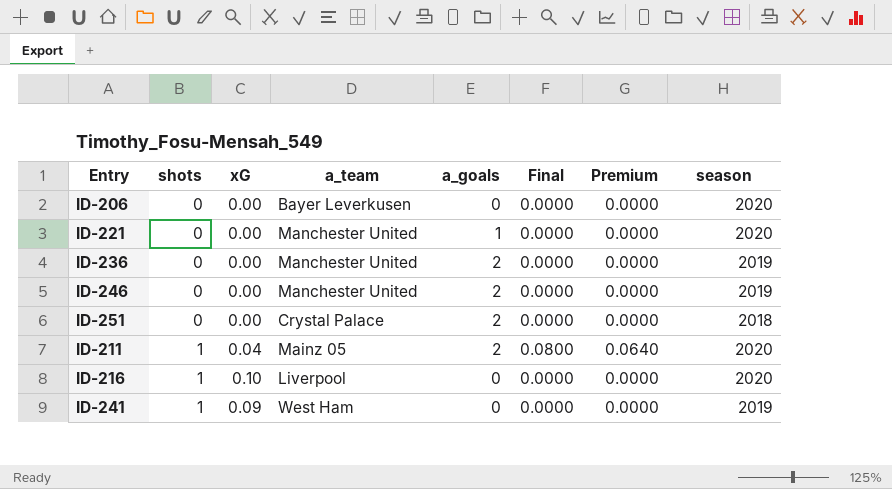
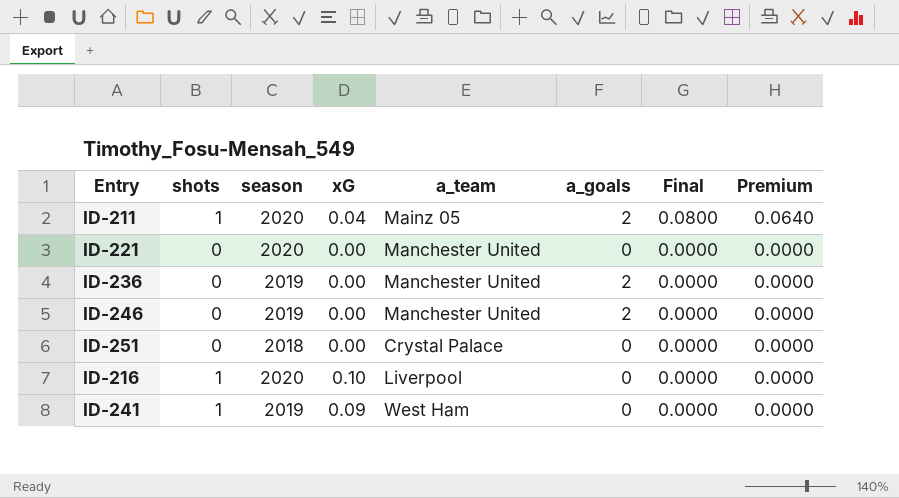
row order: shots ascending -> Final descending
column season | position: 8 -> 3
row ID-206: 0 | 0.00 | Bayer Leverkusen | 0 | 0.0000 | 0.0000 | 2020 -> none
ID-221 | a_goals: 1 -> 0
ID-251 | a_goals: 2 -> 0

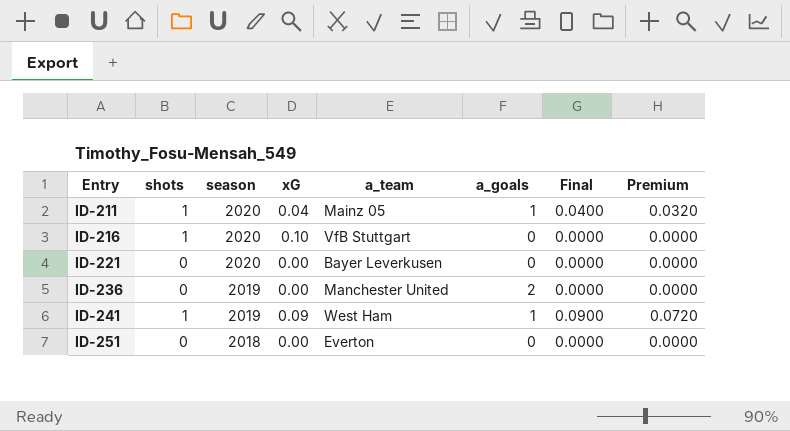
row order: Final descending -> Entry ascending
row ID-246: 0 | 2019 | 0.00 | Manchester United | 2 | 0.0000 | 0.0000 -> none
ID-211 | a_goals: 2 -> 1
ID-211 | Final: 0.0800 -> 0.0400
ID-211 | Premium: 0.0640 -> 0.0320
ID-216 | a_team: Liverpool -> VfB Stuttgart
ID-221 | a_team: Manchester United -> Bayer Leverkusen
ID-241 | a_goals: 0 -> 1
ID-241 | Final: 0.0000 -> 0.0900
ID-241 | Premium: 0.0000 -> 0.0720
ID-251 | a_team: Crystal Palace -> Everton

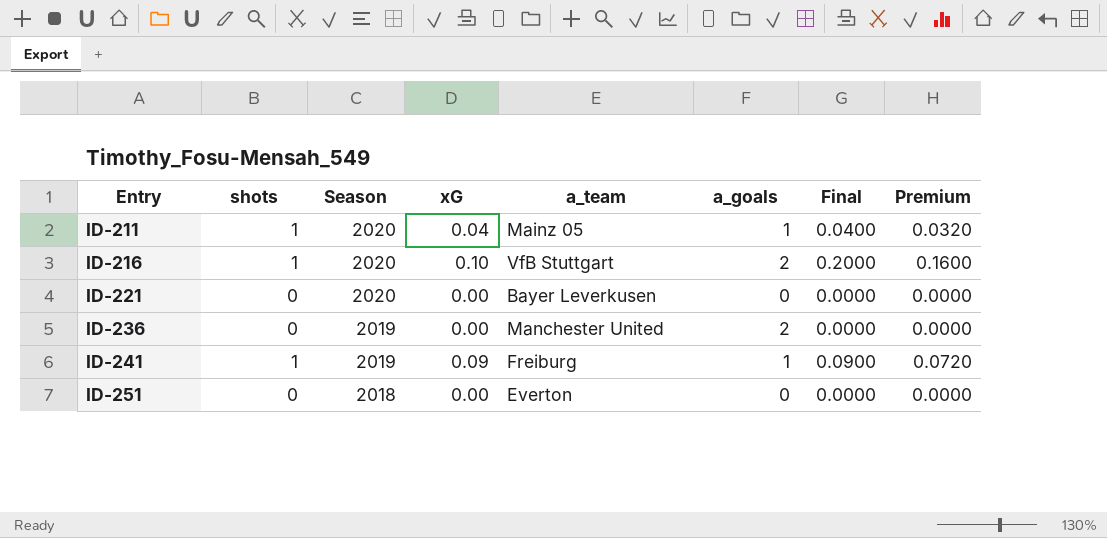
column name: season -> Season
ID-216 | a_goals: 0 -> 2
ID-216 | Final: 0.0000 -> 0.2000
ID-216 | Premium: 0.0000 -> 0.1600
ID-241 | a_team: West Ham -> Freiburg

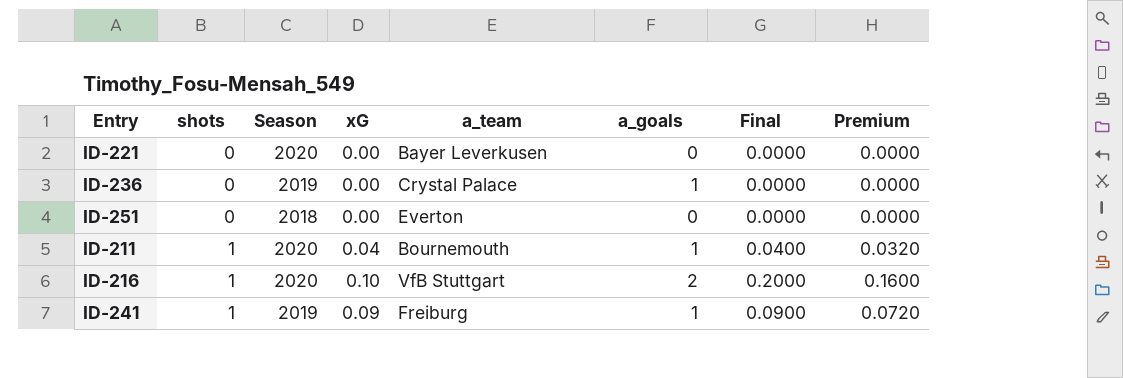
row order: Entry ascending -> shots ascending
ID-236 | a_team: Manchester United -> Crystal Palace
ID-236 | a_goals: 2 -> 1
ID-211 | a_team: Mainz 05 -> Bournemouth

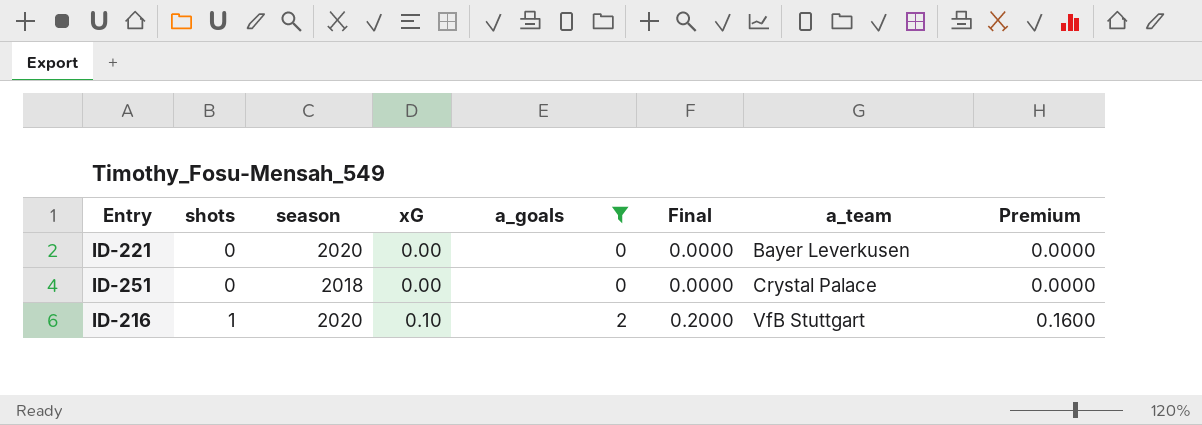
filter: none -> a_goals != 1
column name: Season -> season
column a_team | position: 5 -> 7
ID-251 | a_team: Everton -> Crystal Palace

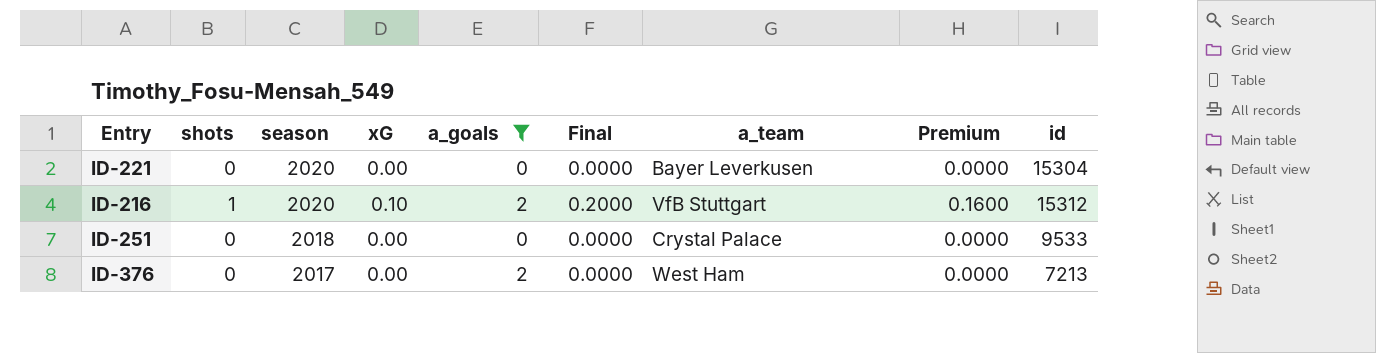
row order: shots ascending -> season descending
column id | position: none -> 9
row ID-376: none -> 0 | 2017 | 0.00 | 2 | 0.0000 | West Ham | 0.0000 | 7213

